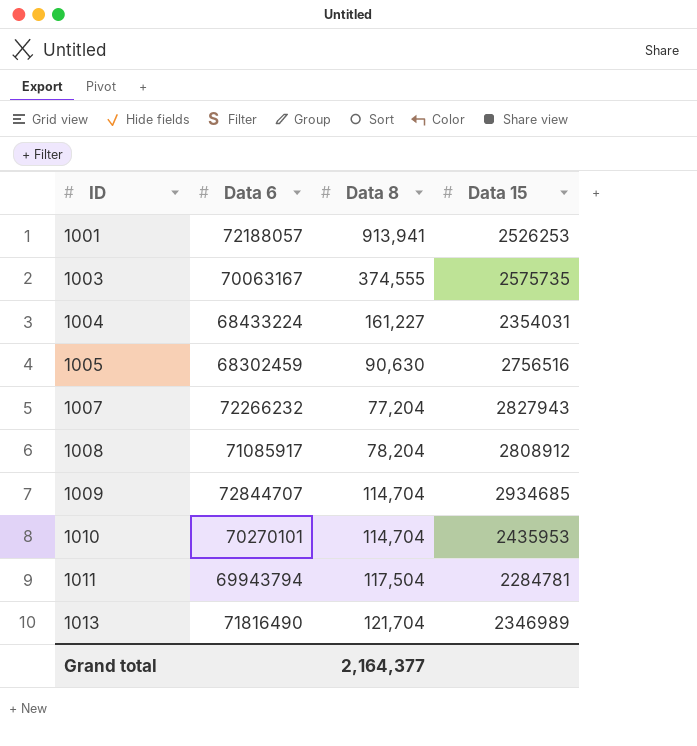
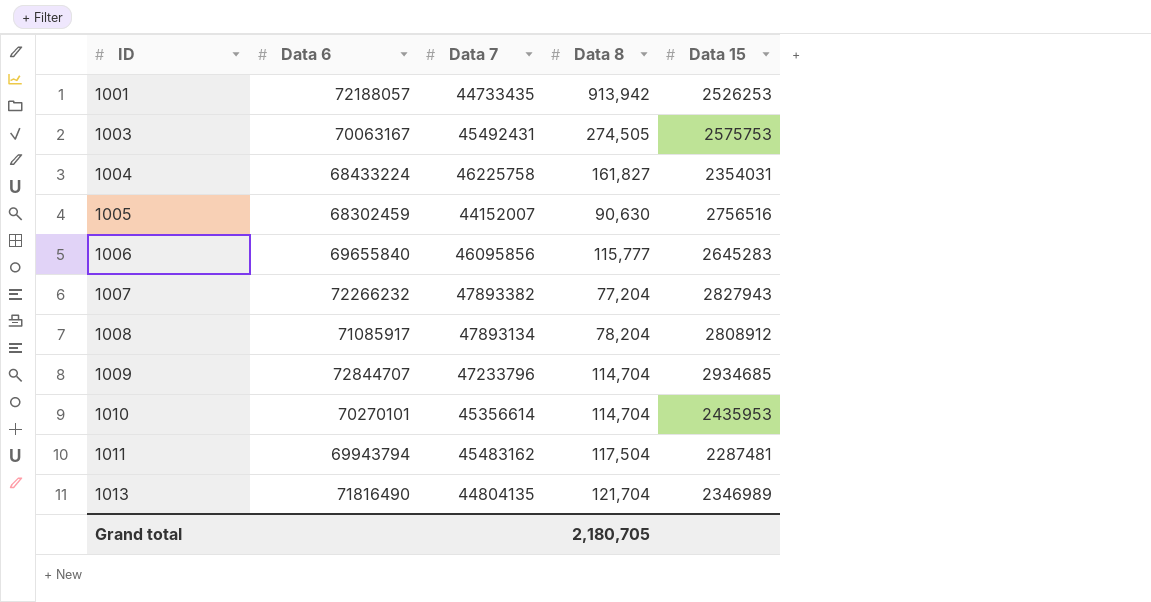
column Data 7 | position: none -> 3
1001 | Data 8: 913,941 -> 913,942
1003 | Data 8: 374,555 -> 274,505
1003 | Data 15: 2575735 -> 2575753
1004 | Data 8: 161,227 -> 161,827
row 1006: none -> 69655840 | 46095856 | 115,777 | 2645283
1011 | Data 15: 2284781 -> 2287481
Grand total | Data 8: 2,164,377 -> 2,180,705

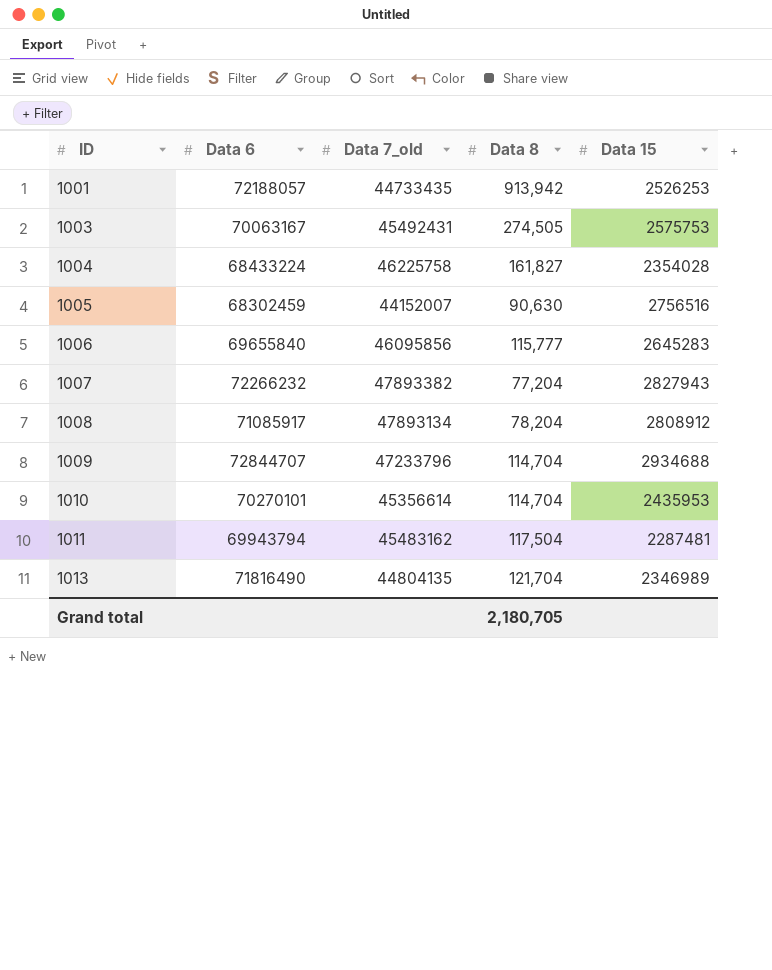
column name: Data 7 -> Data 7_old
1004 | Data 15: 2354031 -> 2354028
1009 | Data 15: 2934685 -> 2934688

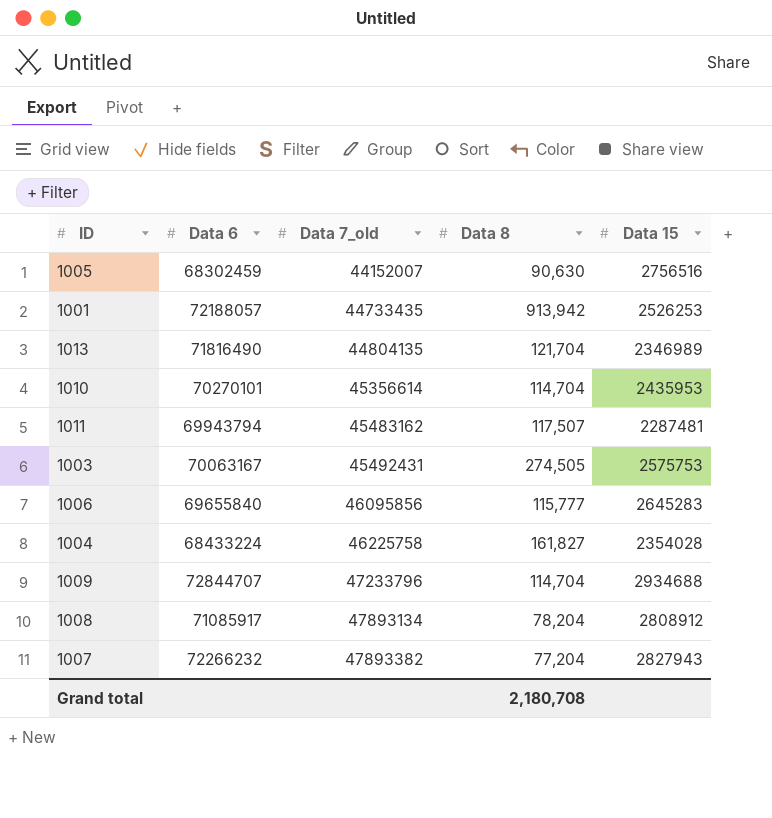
row order: ID ascending -> Data 7_old ascending
1011 | Data 8: 117,504 -> 117,507
Grand total | Data 8: 2,180,705 -> 2,180,708

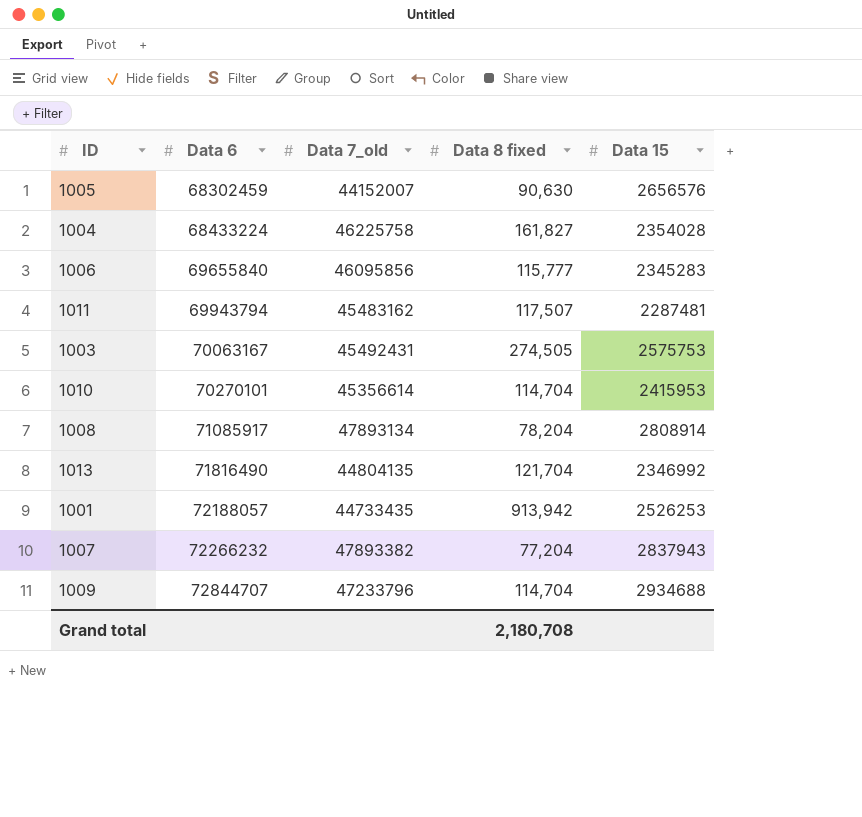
row order: Data 7_old ascending -> Data 6 ascending
column name: Data 8 -> Data 8 fixed
1005 | Data 15: 2756516 -> 2656576
1006 | Data 15: 2645283 -> 2345283
1010 | Data 15: 2435953 -> 2415953
1008 | Data 15: 2808912 -> 2808914
1013 | Data 15: 2346989 -> 2346992
1007 | Data 15: 2827943 -> 2837943

